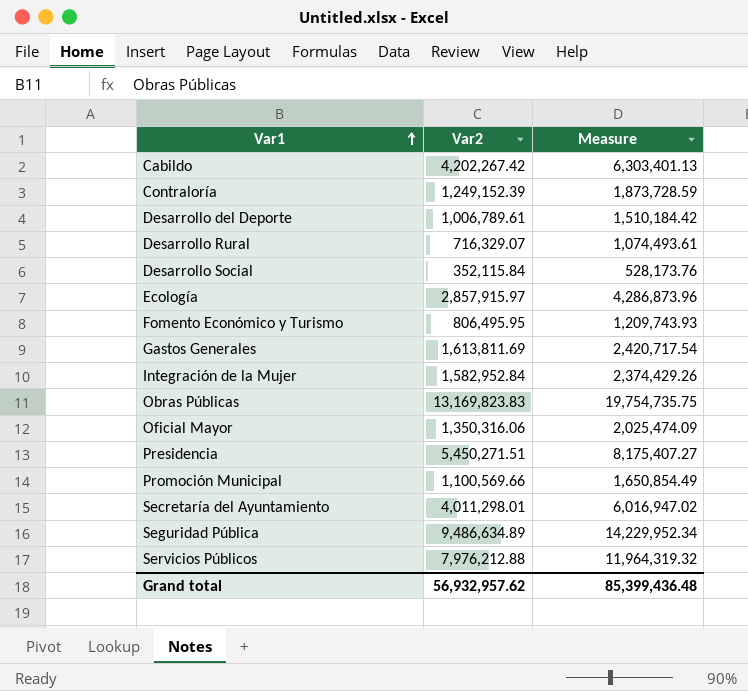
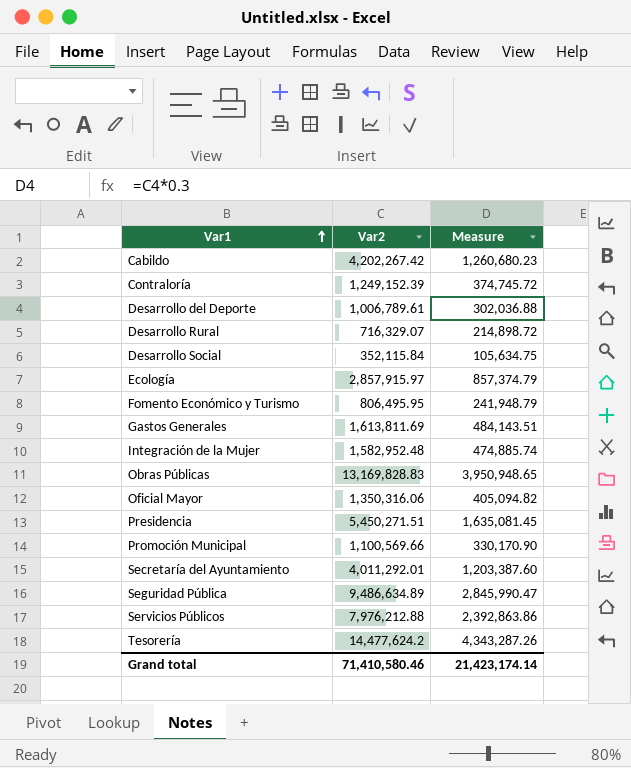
column Measure | formula: [Var2] * 1.5 -> [Var2] * 0.3
Integración de la Mujer | Var2: 1,582,952.84 -> 1,582,952.48
Obras Públicas | Var2: 13,169,823.83 -> 13,169,828.83
Secretaría del Ayuntamiento | Var2: 4,011,298.01 -> 4,011,292.01
row Tesorería: none -> 14,477,624.2 | 4,343,287.26
Grand total | Var2: 56,932,957.62 -> 71,410,580.46
Grand total | Measure: 85,399,436.48 -> 21,423,174.14

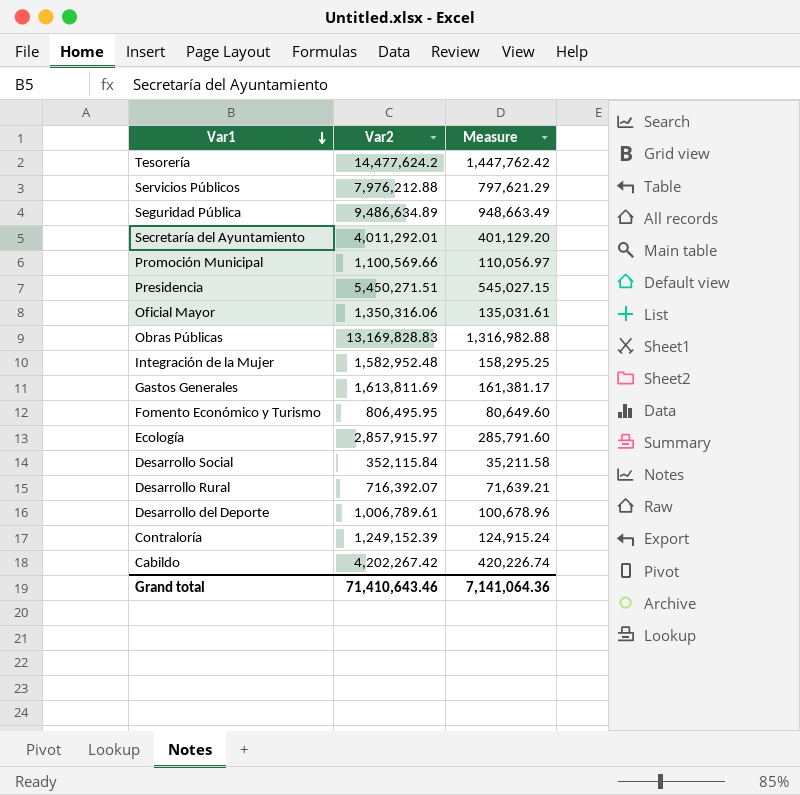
row order: Var1 ascending -> Var1 descending
column Measure | formula: [Var2] * 0.3 -> [Var2] * 0.1
Desarrollo Rural | Var2: 716,329.07 -> 716,392.07
Grand total | Var2: 71,410,580.46 -> 71,410,643.46
Grand total | Measure: 21,423,174.14 -> 7,141,064.36

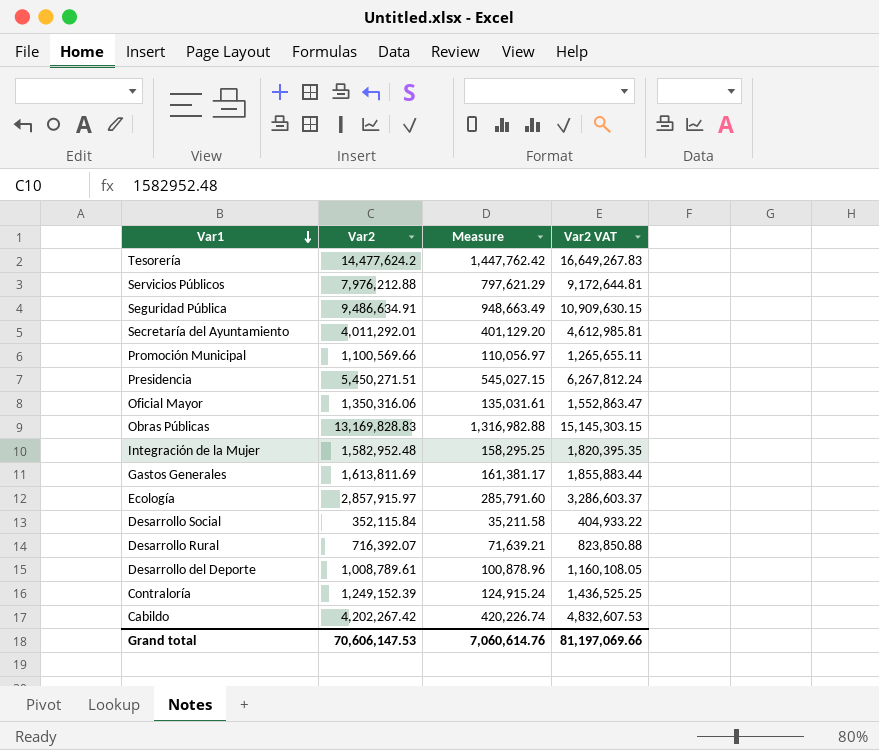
column Var2 VAT | formula: none -> [Var2] * 1.15
row Fomento Económico y Turismo: 806,495.95 | 80,649.60 -> none
Seguridad Pública | Var2: 9,486,634.89 -> 9,486,634.91
Desarrollo del Deporte | Var2: 1,006,789.61 -> 1,008,789.61
Desarrollo del Deporte | Measure: 100,678.96 -> 100,878.96
Grand total | Var2: 71,410,643.46 -> 70,606,147.53
Grand total | Measure: 7,141,064.36 -> 7,060,614.76

